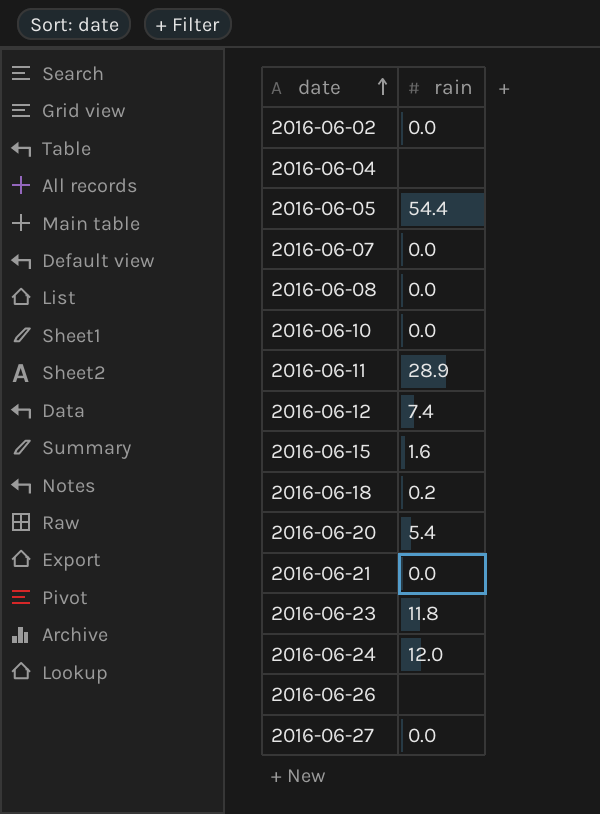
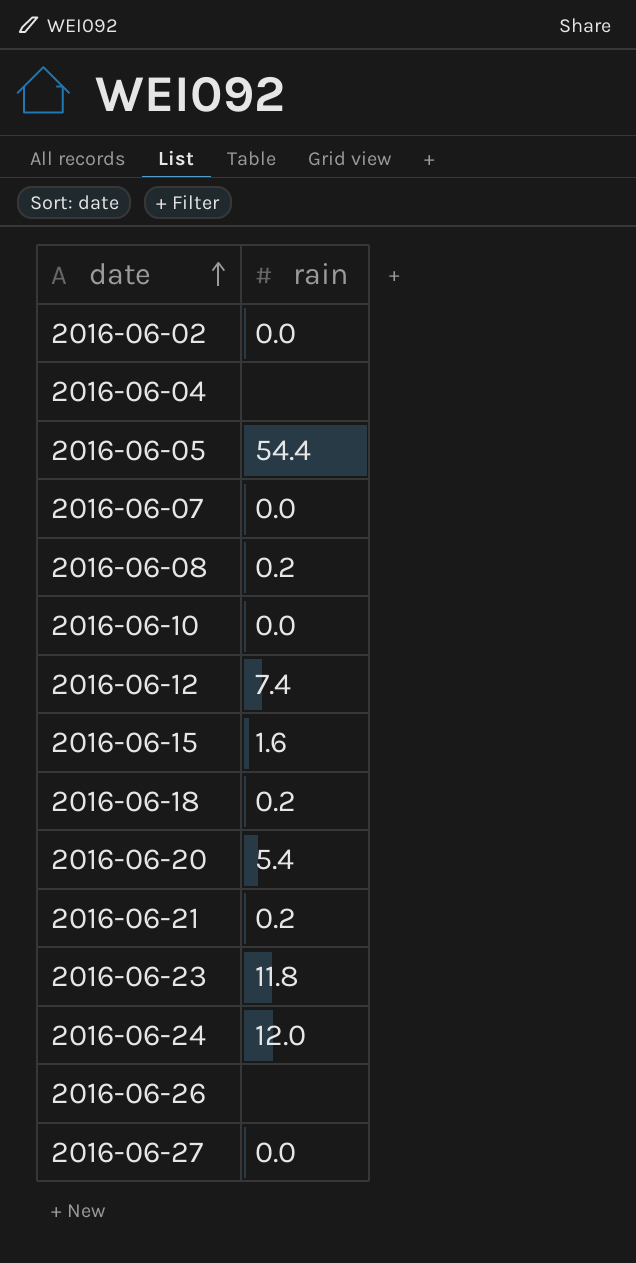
row 2016-06-11: 28.9 -> none
2016-06-08 | rain: 0.0 -> 0.2
2016-06-21 | rain: 0.0 -> 0.2

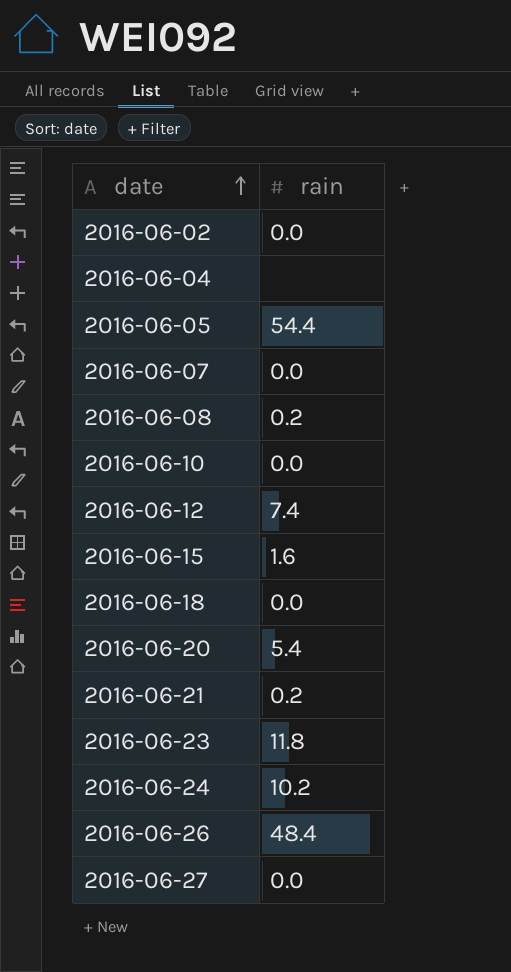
2016-06-18 | rain: 0.2 -> 0.0
2016-06-24 | rain: 12.0 -> 10.2
2016-06-26 | rain: none -> 48.4

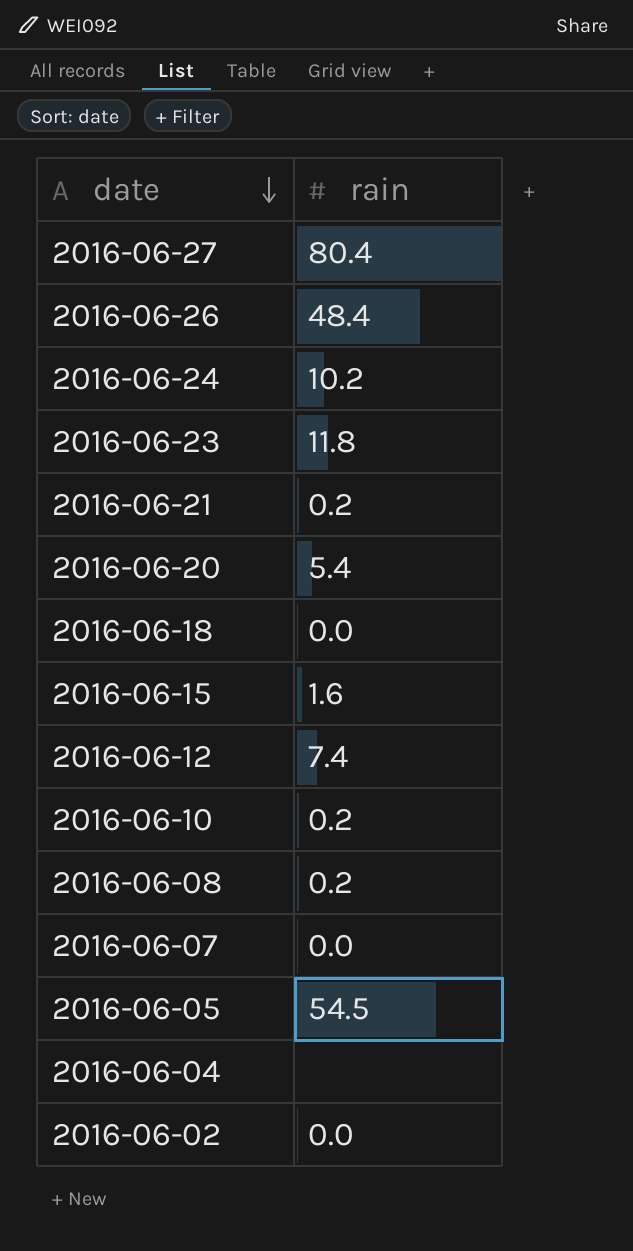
row order: date ascending -> date descending
2016-06-27 | rain: 0.0 -> 80.4
2016-06-10 | rain: 0.0 -> 0.2
2016-06-05 | rain: 54.4 -> 54.5

